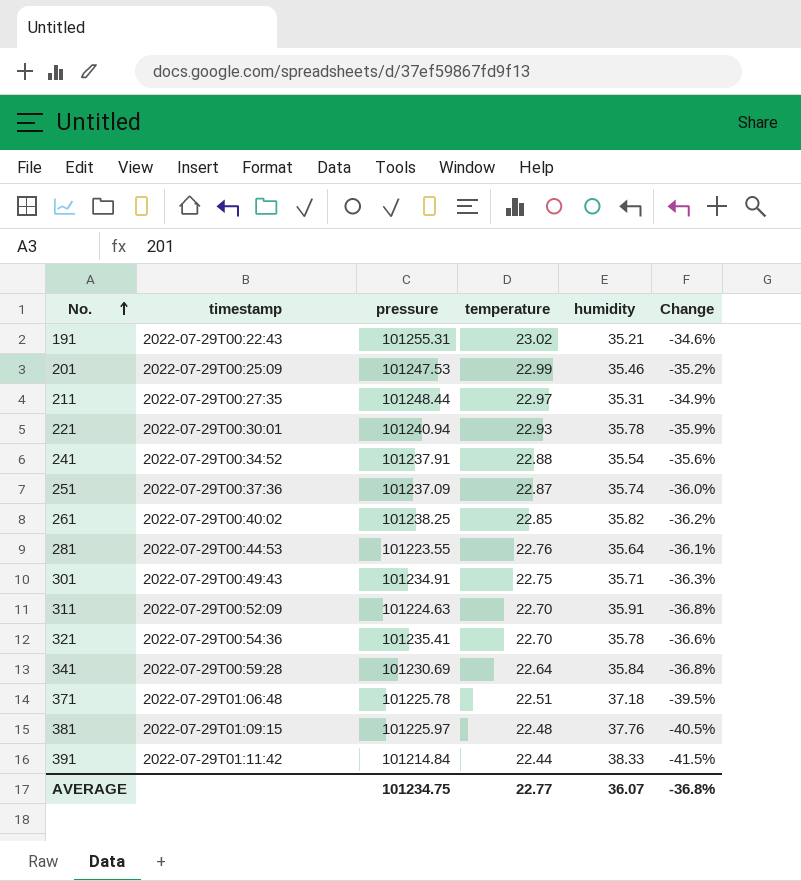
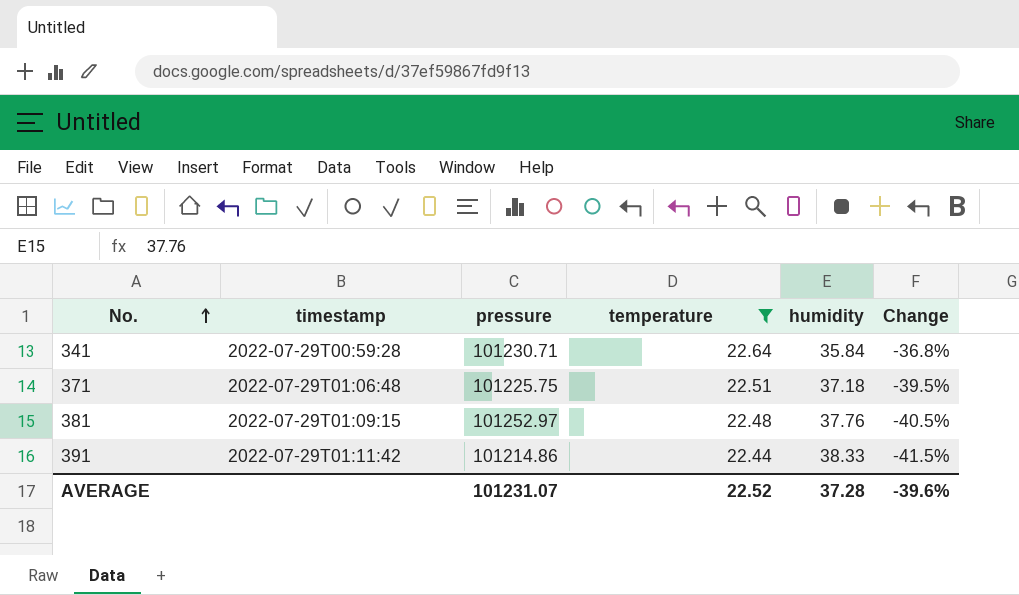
filter: none -> temperature <= 22.64
341 | pressure: 101230.69 -> 101230.71
371 | pressure: 101225.78 -> 101225.75
381 | pressure: 101225.97 -> 101252.97
391 | pressure: 101214.84 -> 101214.86
AVERAGE | pressure: 101234.75 -> 101231.07
AVERAGE | temperature: 22.77 -> 22.52
AVERAGE | humidity: 36.07 -> 37.28
AVERAGE | Change: -36.8% -> -39.6%

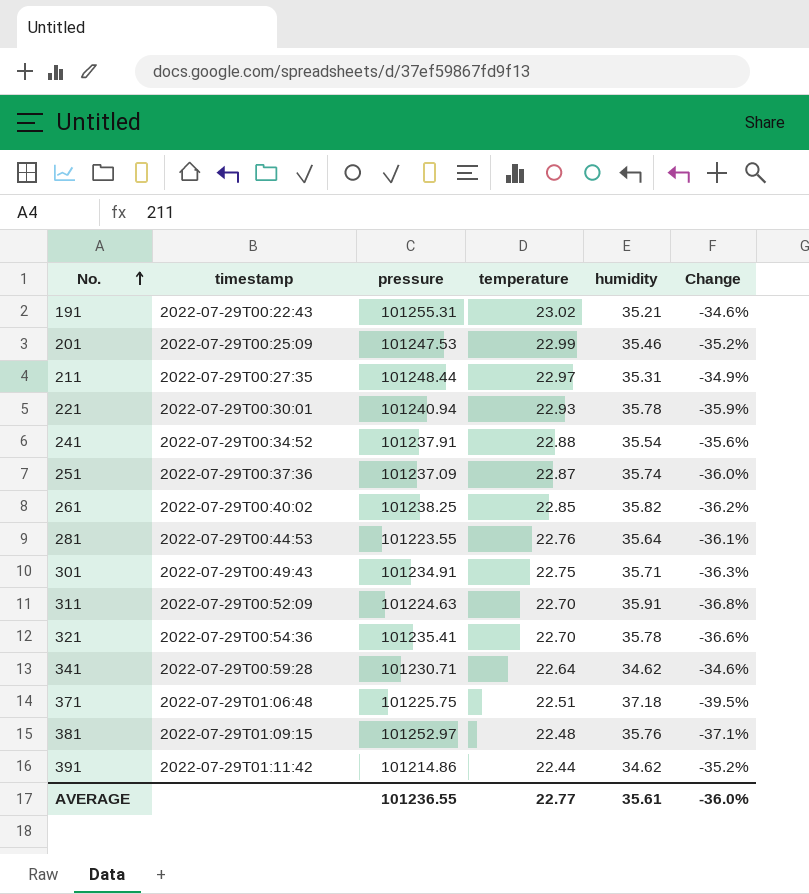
filter: temperature <= 22.64 -> none
341 | humidity: 35.84 -> 34.62
341 | Change: -36.8% -> -34.6%
381 | humidity: 37.76 -> 35.76
381 | Change: -40.5% -> -37.1%
391 | humidity: 38.33 -> 34.62
391 | Change: -41.5% -> -35.2%
AVERAGE | pressure: 101231.07 -> 101236.55
AVERAGE | temperature: 22.52 -> 22.77
AVERAGE | humidity: 37.28 -> 35.61
AVERAGE | Change: -39.6% -> -36.0%

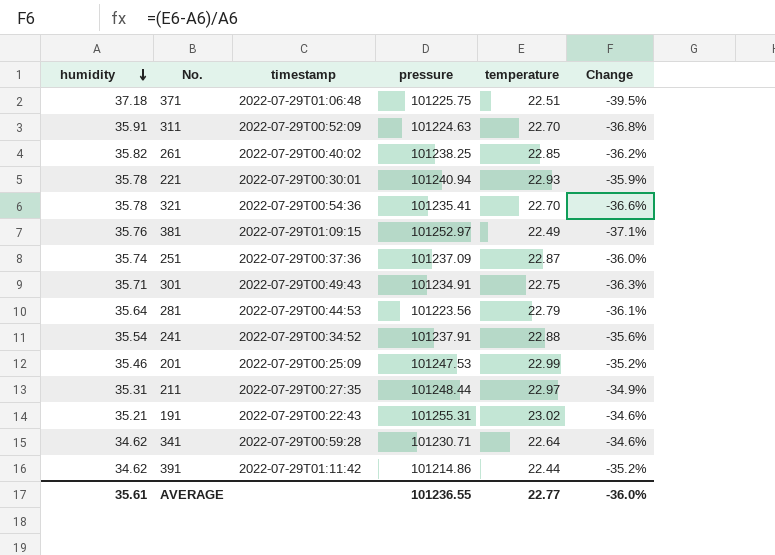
row order: No. ascending -> humidity descending
column humidity | position: 5 -> 1
381 | temperature: 22.48 -> 22.49
281 | pressure: 101223.55 -> 101223.56
281 | temperature: 22.76 -> 22.79

